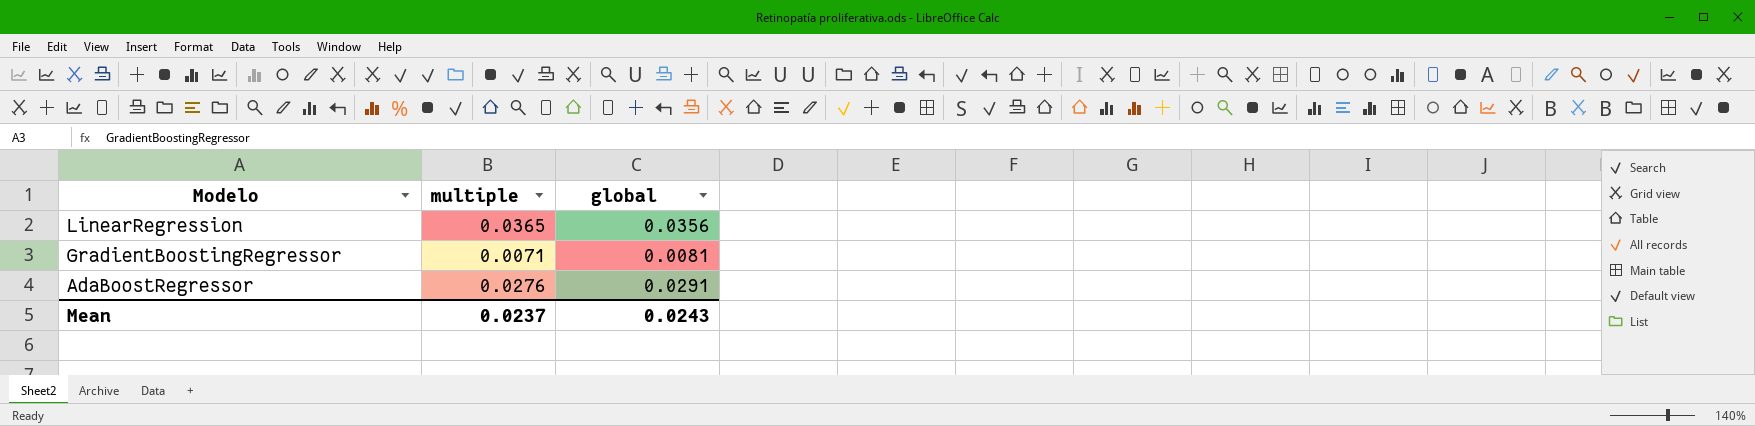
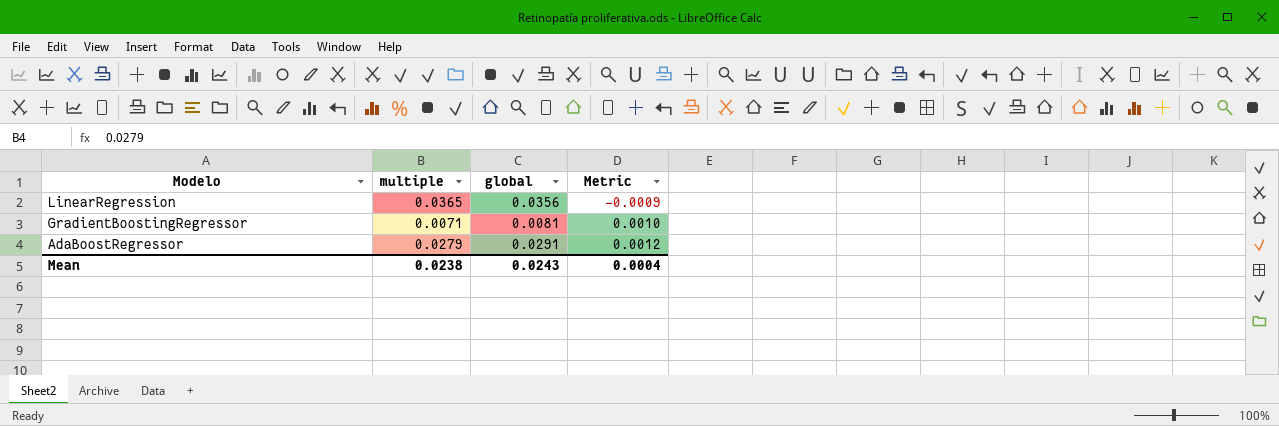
column Metric | formula: none -> [global] - [multiple]
AdaBoostRegressor | multiple: 0.0276 -> 0.0279
Mean | multiple: 0.0237 -> 0.0238

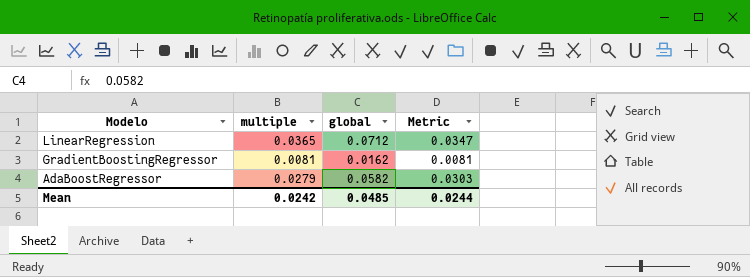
LinearRegression | global: 0.0356 -> 0.0712
LinearRegression | Metric: -0.0009 -> 0.0347
GradientBoostingRegressor | multiple: 0.0071 -> 0.0081
GradientBoostingRegressor | global: 0.0081 -> 0.0162
GradientBoostingRegressor | Metric: 0.0010 -> 0.0081
AdaBoostRegressor | global: 0.0291 -> 0.0582
AdaBoostRegressor | Metric: 0.0012 -> 0.0303
Mean | multiple: 0.0238 -> 0.0242
Mean | global: 0.0243 -> 0.0485
Mean | Metric: 0.0004 -> 0.0244

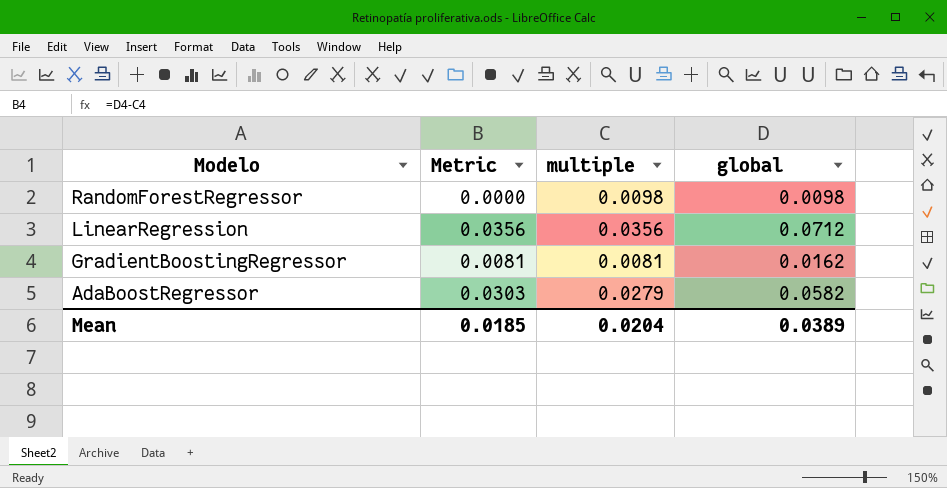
column Metric | position: 4 -> 2
row RandomForestRegressor: none -> 0.0000 | 0.0098 | 0.0098
LinearRegression | Metric: 0.0347 -> 0.0356
LinearRegression | multiple: 0.0365 -> 0.0356
Mean | Metric: 0.0244 -> 0.0185
Mean | multiple: 0.0242 -> 0.0204
Mean | global: 0.0485 -> 0.0389

